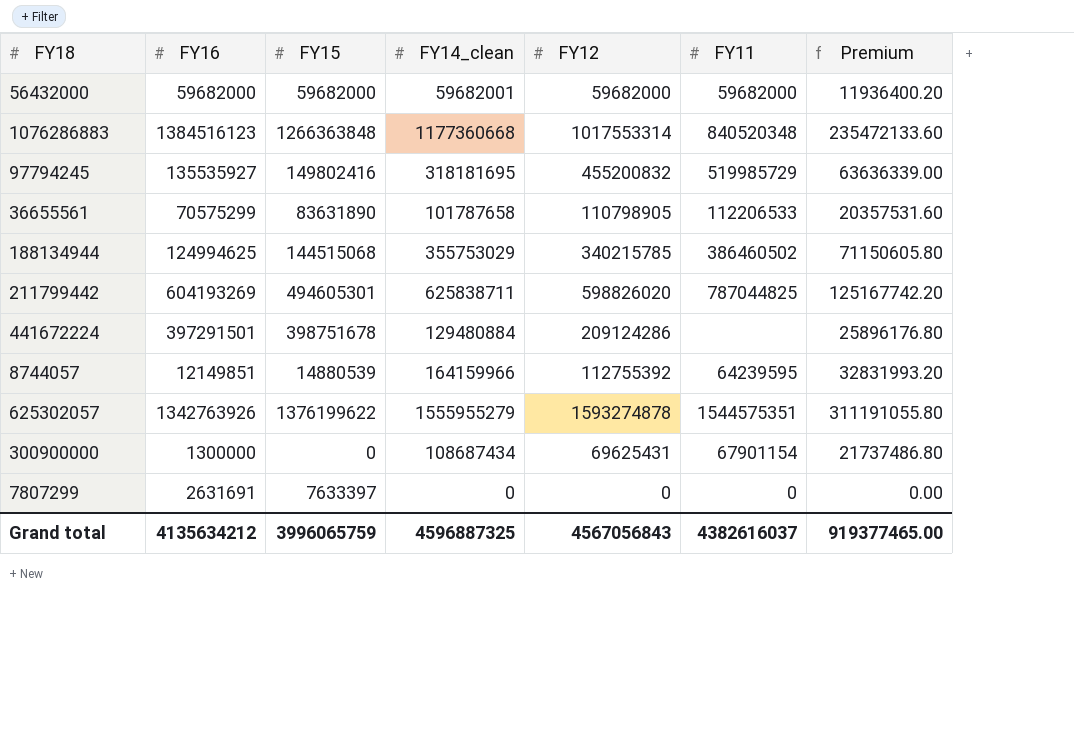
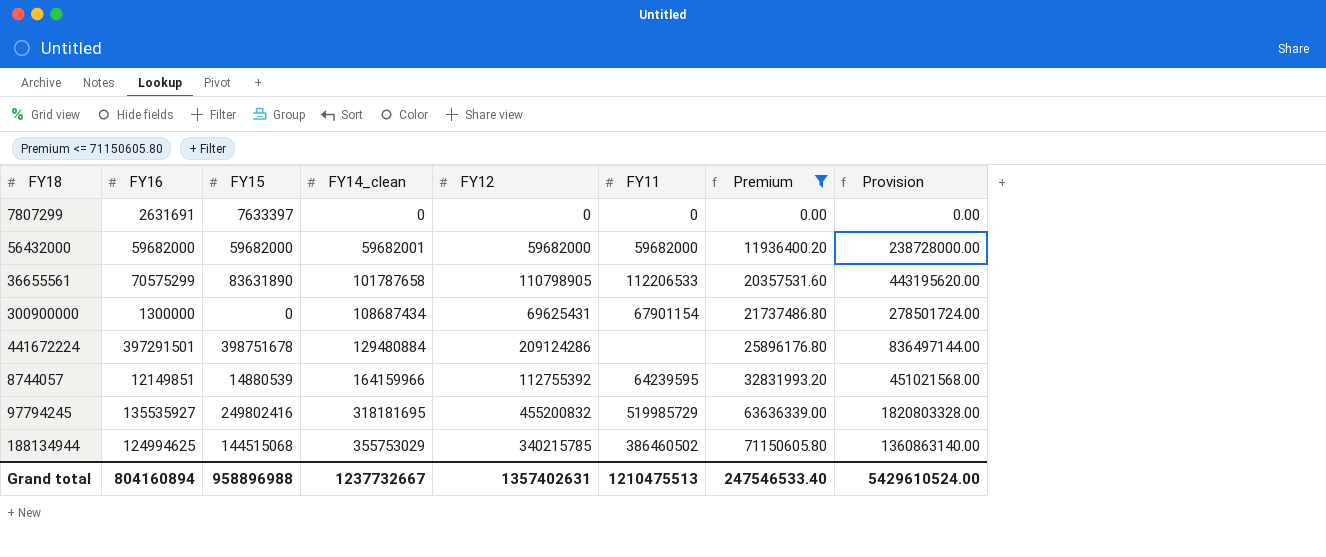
filter: none -> Premium <= 71150605.80
row order: none -> FY14_clean ascending
column Provision | formula: none -> [FY12] * 4
97794245 | FY15: 149802416 -> 249802416
Grand total | FY16: 4135634212 -> 804160894
Grand total | FY15: 3996065759 -> 958896988
Grand total | FY14_clean: 4596887325 -> 1237732667
Grand total | FY12: 4567056843 -> 1357402631
Grand total | FY11: 4382616037 -> 1210475513
Grand total | Premium: 919377465.00 -> 247546533.40

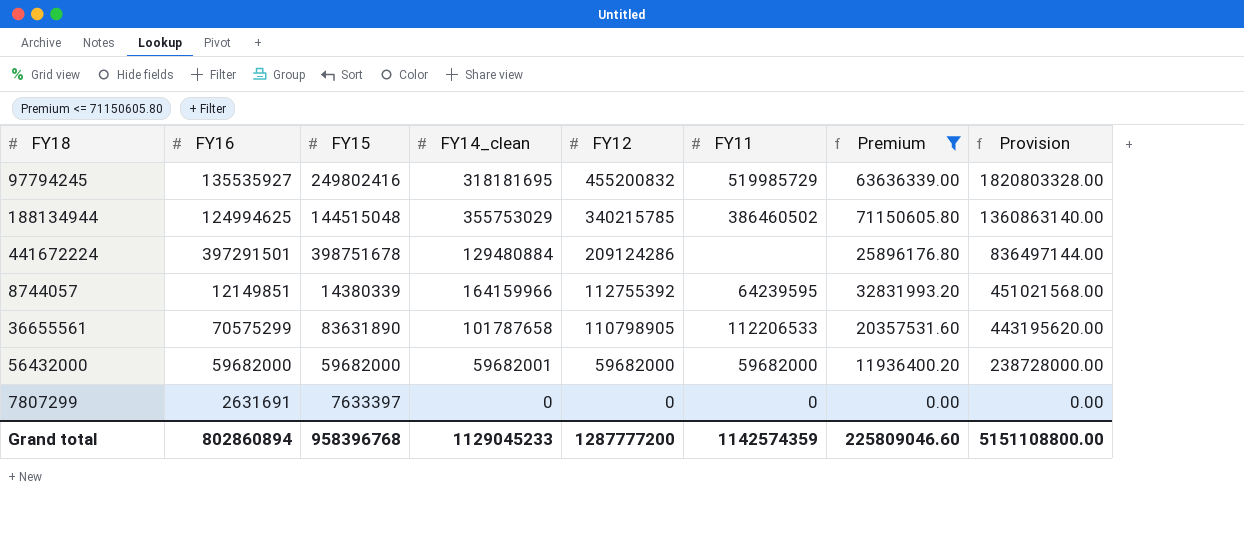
row order: FY14_clean ascending -> FY12 descending
row 300900000: 1300000 | 0 | 108687434 | 69625431 | 67901154 | 21737486.80 | 278501724.00 -> none
188134944 | FY15: 144515068 -> 144515048
8744057 | FY15: 14880539 -> 14380339
Grand total | FY16: 804160894 -> 802860894
Grand total | FY15: 958896988 -> 958396768
Grand total | FY14_clean: 1237732667 -> 1129045233
Grand total | FY12: 1357402631 -> 1287777200
Grand total | FY11: 1210475513 -> 1142574359
Grand total | Premium: 247546533.40 -> 225809046.60
Grand total | Provision: 5429610524.00 -> 5151108800.00

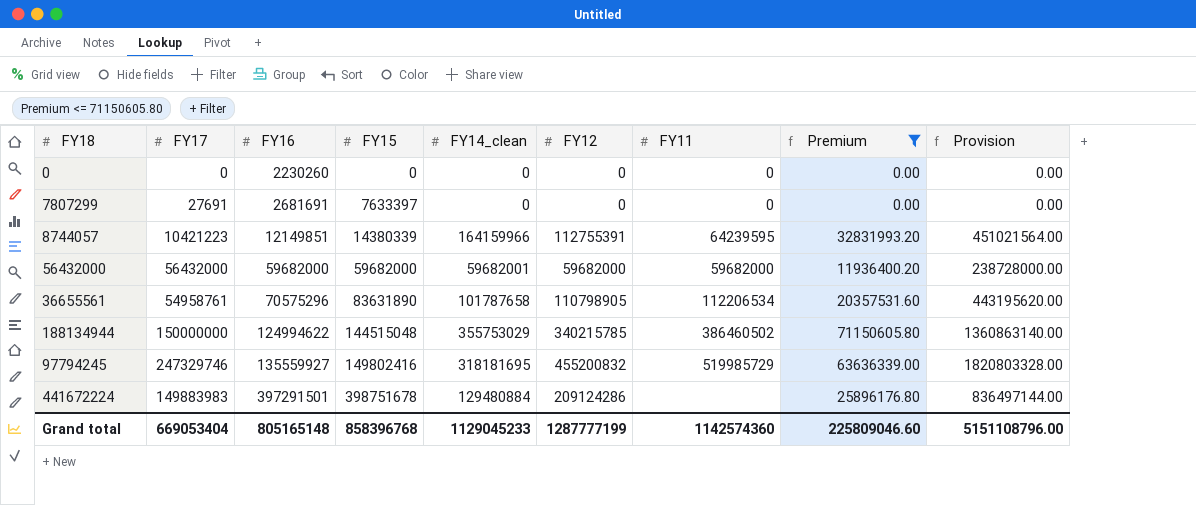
row order: FY12 descending -> FY16 ascending
column FY17 | position: none -> 2
row 0: none -> 0 | 2230260 | 0 | 0 | 0 | 0 | 0.00 | 0.00
7807299 | FY16: 2631691 -> 2681691
8744057 | FY12: 112755392 -> 112755391
8744057 | Provision: 451021568.00 -> 451021564.00
36655561 | FY16: 70575299 -> 70575296
36655561 | FY11: 112206533 -> 112206534
188134944 | FY16: 124994625 -> 124994622
97794245 | FY16: 135535927 -> 135559927
97794245 | FY15: 249802416 -> 149802416
Grand total | FY16: 802860894 -> 805165148
Grand total | FY15: 958396768 -> 858396768
Grand total | FY12: 1287777200 -> 1287777199
Grand total | FY11: 1142574359 -> 1142574360
Grand total | Provision: 5151108800.00 -> 5151108796.00

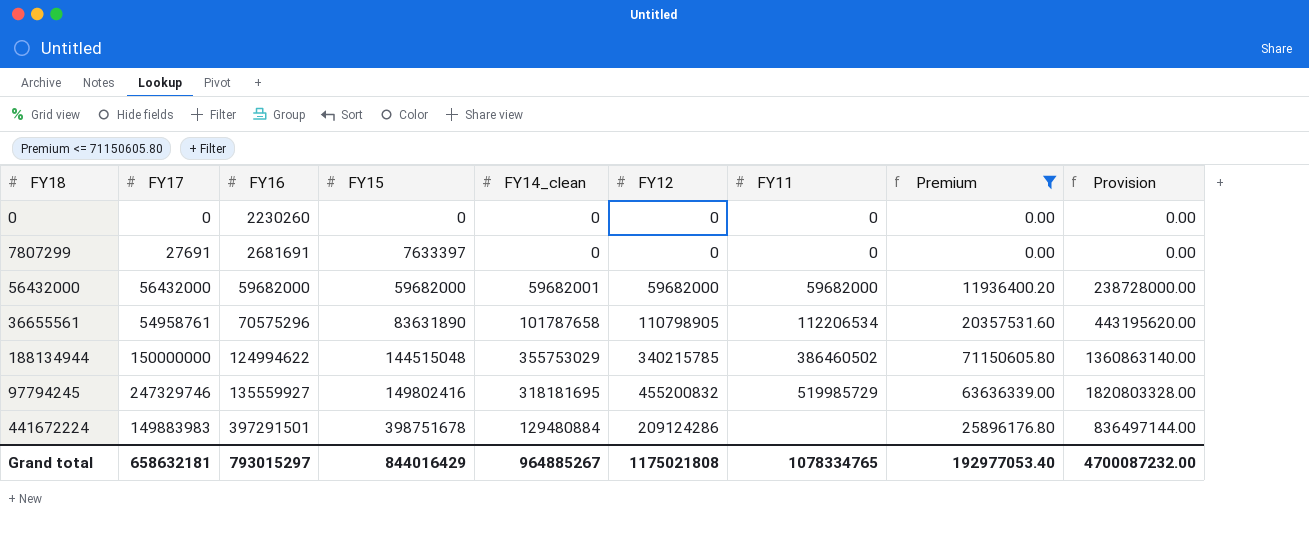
row 8744057: 10421223 | 12149851 | 14380339 | 164159966 | 112755391 | 64239595 | 32831993.20 | 451021564.00 -> none
Grand total | FY17: 669053404 -> 658632181
Grand total | FY16: 805165148 -> 793015297
Grand total | FY15: 858396768 -> 844016429
Grand total | FY14_clean: 1129045233 -> 964885267
Grand total | FY12: 1287777199 -> 1175021808
Grand total | FY11: 1142574360 -> 1078334765
Grand total | Premium: 225809046.60 -> 192977053.40
Grand total | Provision: 5151108796.00 -> 4700087232.00

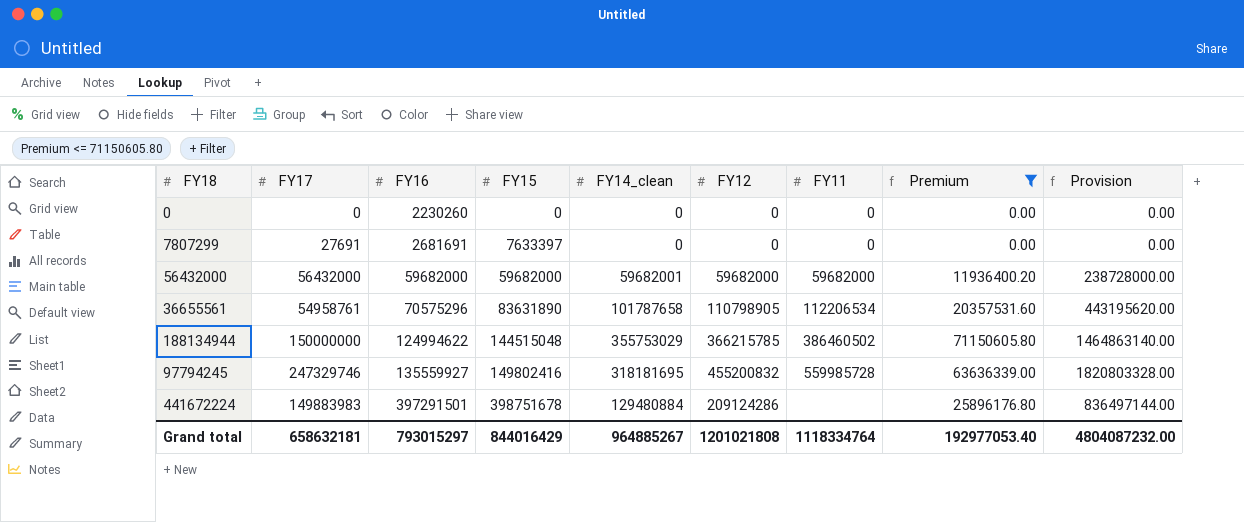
188134944 | FY12: 340215785 -> 366215785
188134944 | Provision: 1360863140.00 -> 1464863140.00
97794245 | FY11: 519985729 -> 559985728
Grand total | FY12: 1175021808 -> 1201021808
Grand total | FY11: 1078334765 -> 1118334764
Grand total | Provision: 4700087232.00 -> 4804087232.00

